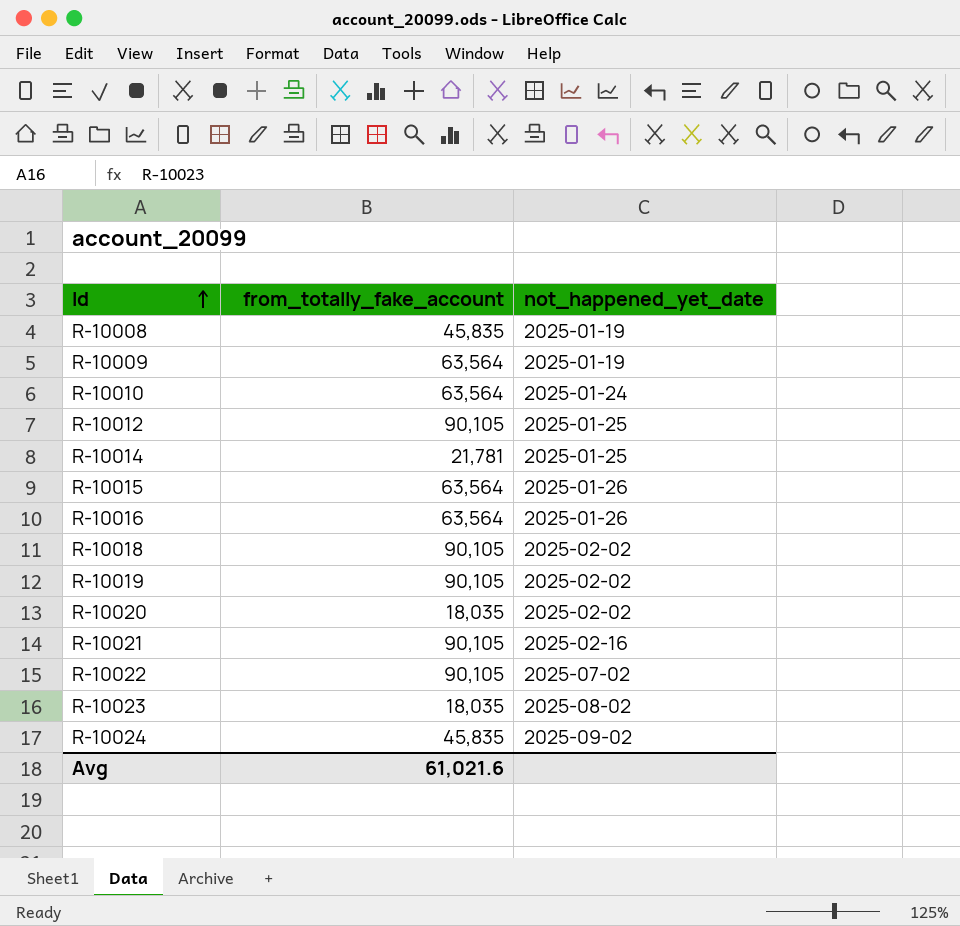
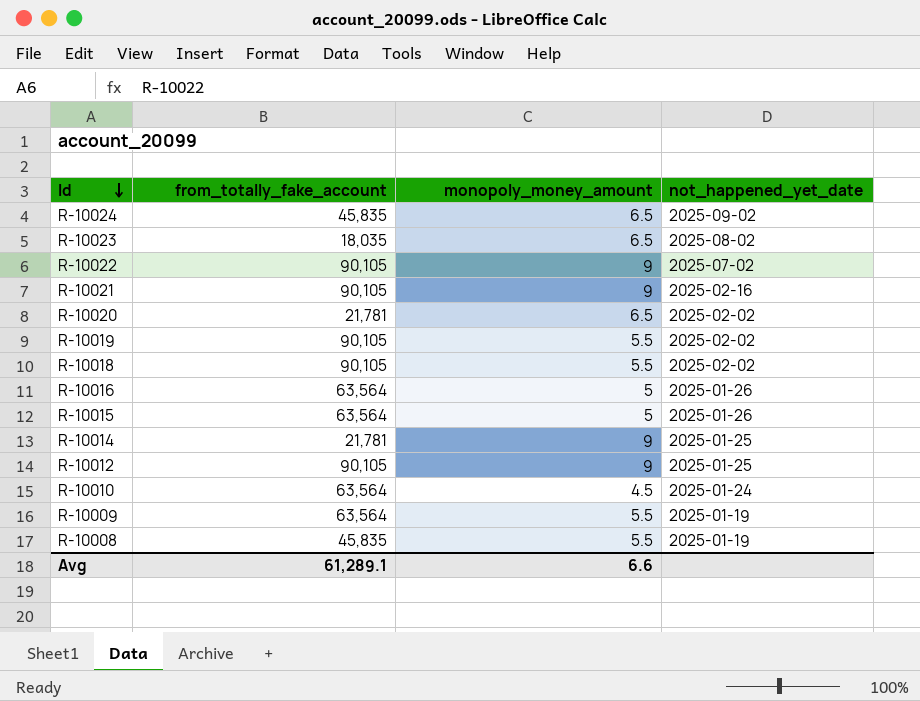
row order: Id ascending -> Id descending
column monopoly_money_amount | position: none -> 3
R-10020 | from_totally_fake_account: 18,035 -> 21,781
Avg | from_totally_fake_account: 61,021.6 -> 61,289.1

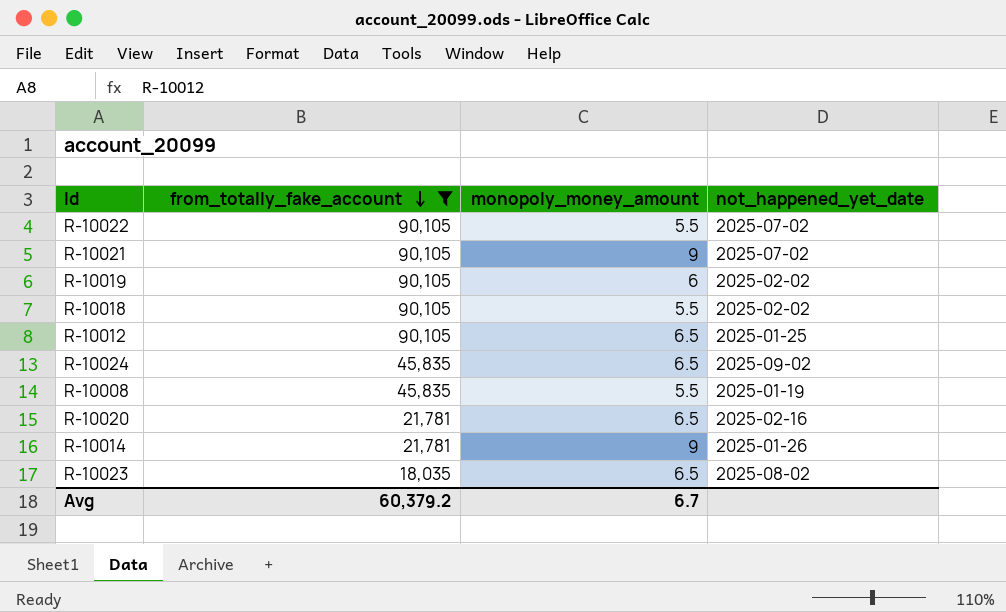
filter: none -> from_totally_fake_account != 63,564
row order: Id descending -> from_totally_fake_account descending
R-10022 | monopoly_money_amount: 9 -> 5.5
R-10021 | not_happened_yet_date: 2025-02-16 -> 2025-07-02
R-10019 | monopoly_money_amount: 5.5 -> 6
R-10012 | monopoly_money_amount: 9 -> 6.5
R-10020 | not_happened_yet_date: 2025-02-02 -> 2025-02-16
R-10014 | not_happened_yet_date: 2025-01-25 -> 2025-01-26
Avg | from_totally_fake_account: 61,289.1 -> 60,379.2
Avg | monopoly_money_amount: 6.6 -> 6.7

